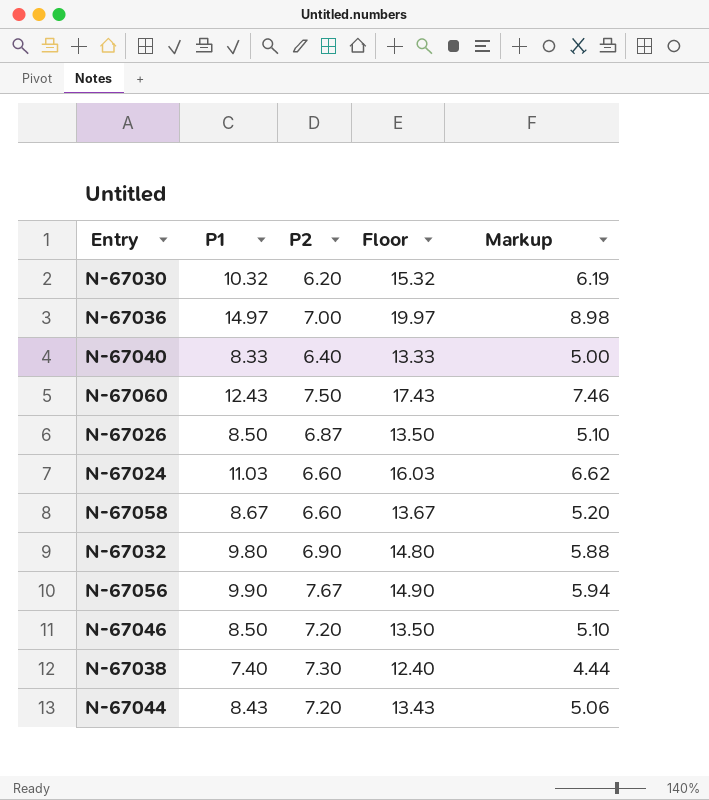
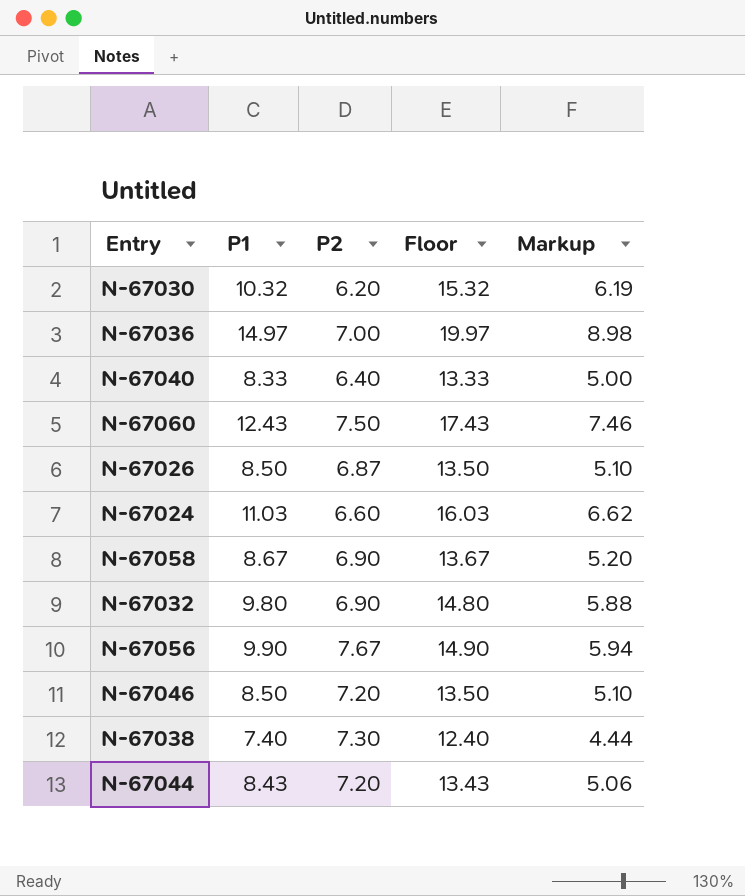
N-67058 | P2: 6.60 -> 6.90

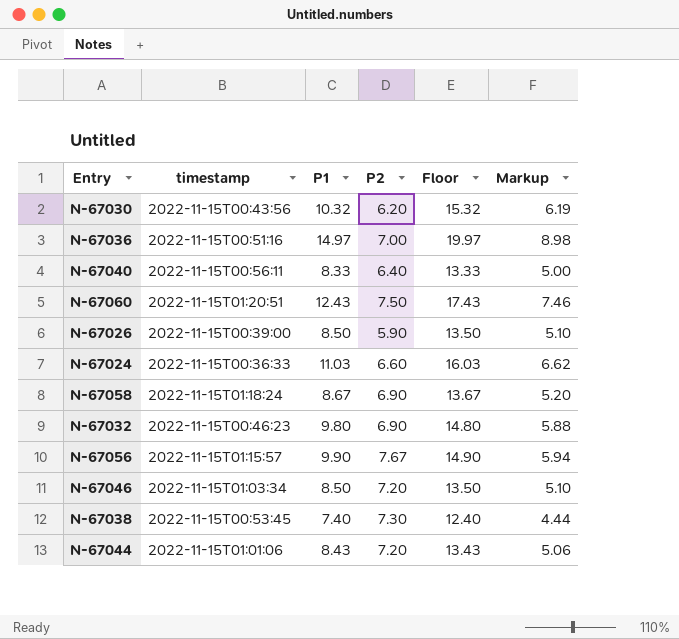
column timestamp | position: none -> 2
N-67026 | P2: 6.87 -> 5.90

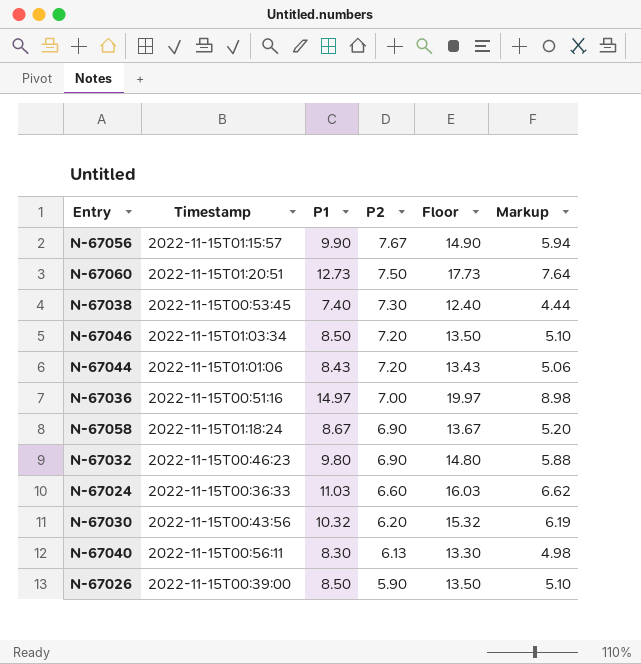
row order: none -> P2 descending
column name: timestamp -> Timestamp
N-67060 | P1: 12.43 -> 12.73
N-67060 | Floor: 17.43 -> 17.73
N-67060 | Markup: 7.46 -> 7.64
N-67040 | P1: 8.33 -> 8.30
N-67040 | P2: 6.40 -> 6.13
N-67040 | Floor: 13.33 -> 13.30
N-67040 | Markup: 5.00 -> 4.98

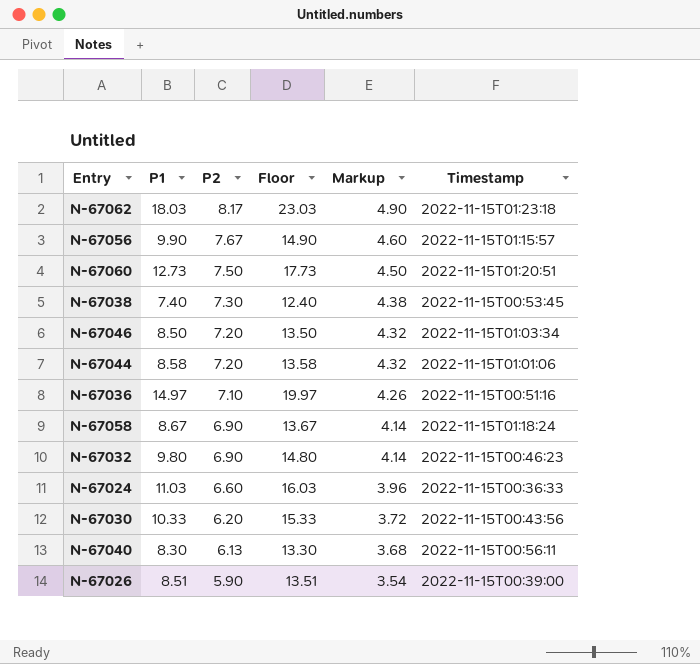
column Markup | formula: [P1] * 0.6 -> [P2] * 0.6
column Timestamp | position: 2 -> 6
row N-67062: none -> 18.03 | 8.17 | 23.03 | 4.90 | 2022-11-15T01:23:18
N-67044 | P1: 8.43 -> 8.58
N-67044 | Floor: 13.43 -> 13.58
N-67036 | P2: 7.00 -> 7.10
N-67030 | P1: 10.32 -> 10.33
N-67030 | Floor: 15.32 -> 15.33
N-67026 | P1: 8.50 -> 8.51
N-67026 | Floor: 13.50 -> 13.51

